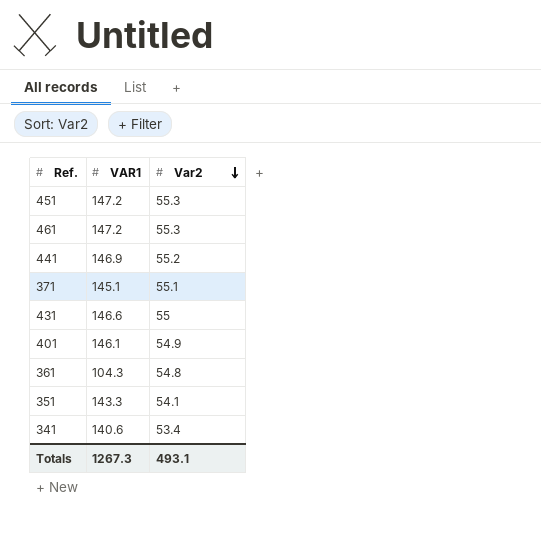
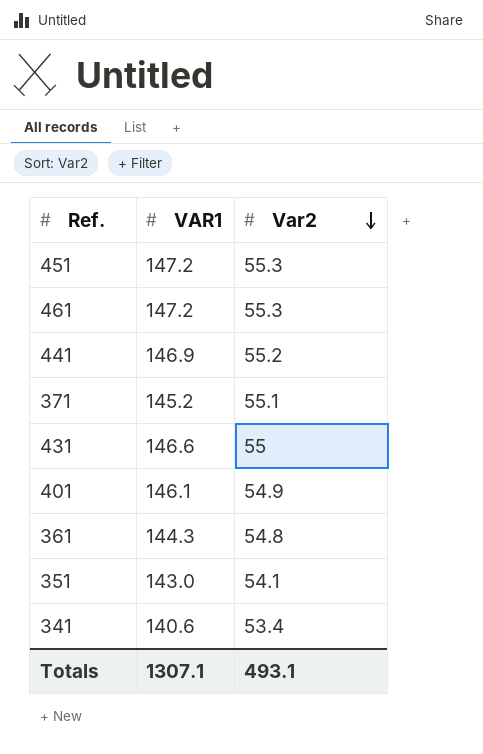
371 | VAR1: 145.1 -> 145.2
361 | VAR1: 104.3 -> 144.3
351 | VAR1: 143.3 -> 143.0
Totals | VAR1: 1267.3 -> 1307.1

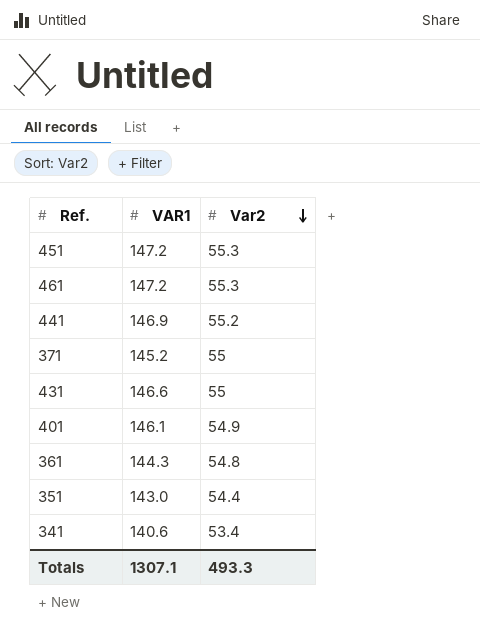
371 | Var2: 55.1 -> 55
351 | Var2: 54.1 -> 54.4
Totals | Var2: 493.1 -> 493.3

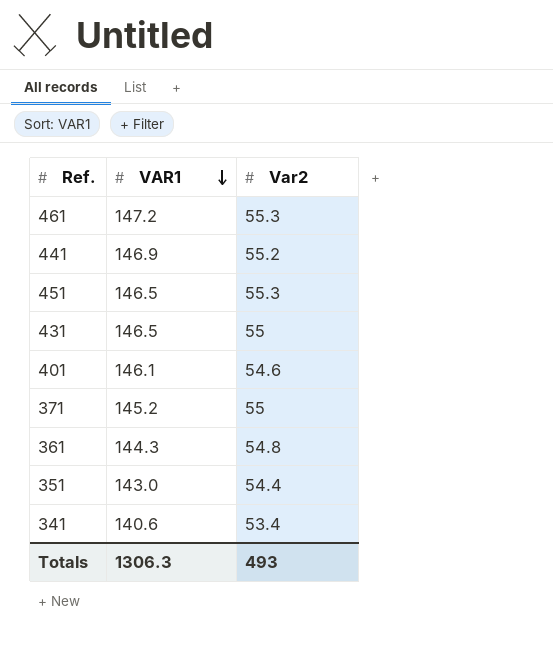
row order: Var2 descending -> VAR1 descending
451 | VAR1: 147.2 -> 146.5
431 | VAR1: 146.6 -> 146.5
401 | Var2: 54.9 -> 54.6
Totals | VAR1: 1307.1 -> 1306.3
Totals | Var2: 493.3 -> 493

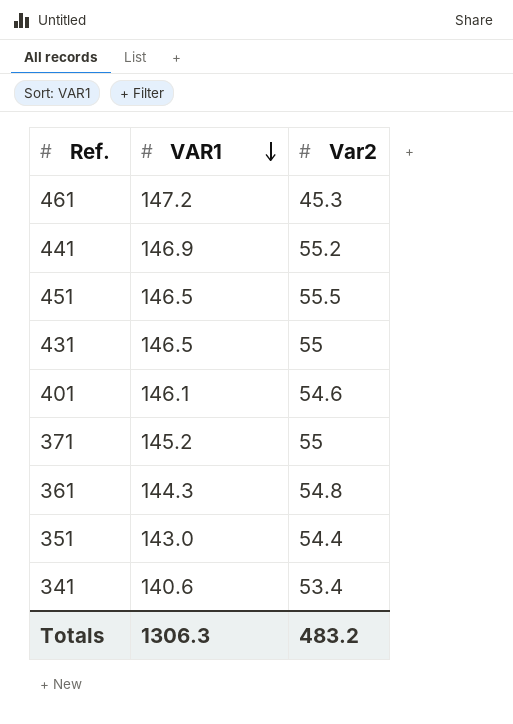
461 | Var2: 55.3 -> 45.3
451 | Var2: 55.3 -> 55.5
Totals | Var2: 493 -> 483.2

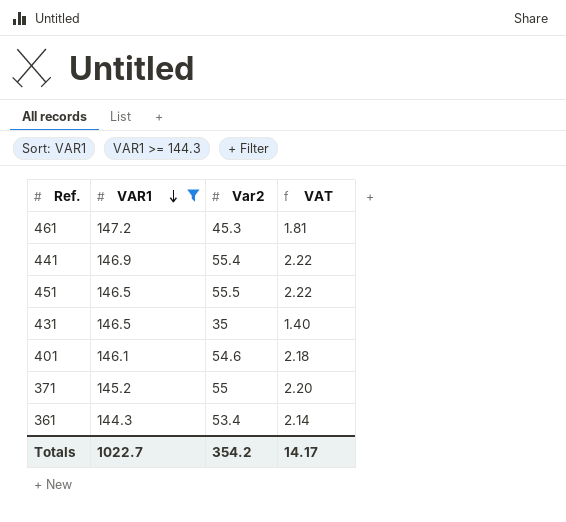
filter: none -> VAR1 >= 144.3
column VAT | formula: none -> [Var2] * 0.04
441 | Var2: 55.2 -> 55.4
431 | Var2: 55 -> 35
361 | Var2: 54.8 -> 53.4
Totals | VAR1: 1306.3 -> 1022.7
Totals | Var2: 483.2 -> 354.2

